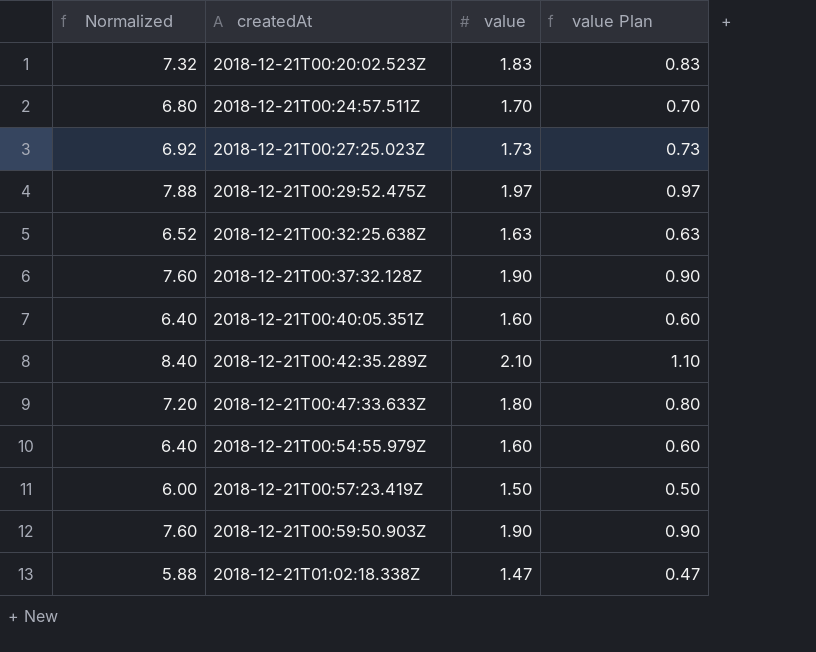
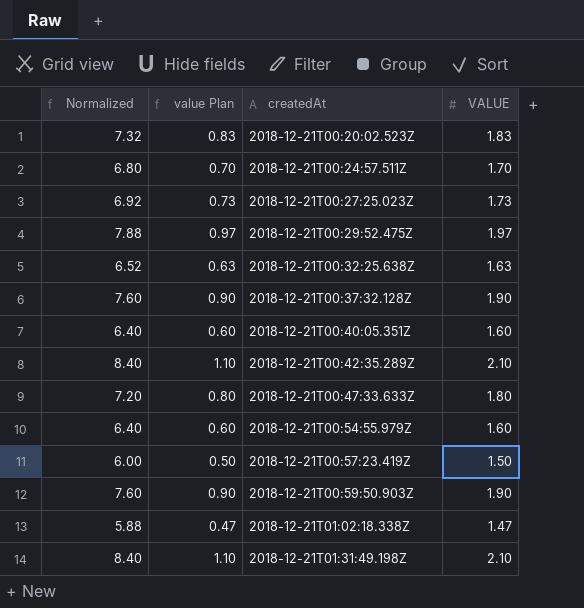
column value Plan | position: 4 -> 2
column name: value -> VALUE
row 2018-12-21T01:31:49.198Z: none -> 8.40 | 1.10 | 2.10

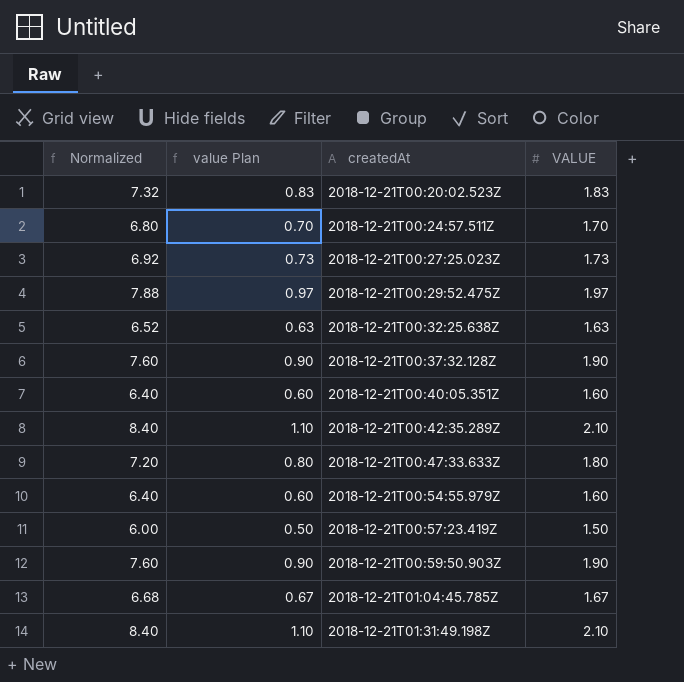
row 2018-12-21T01:02:18.338Z: 5.88 | 0.47 | 1.47 -> none
row 2018-12-21T01:04:45.785Z: none -> 6.68 | 0.67 | 1.67

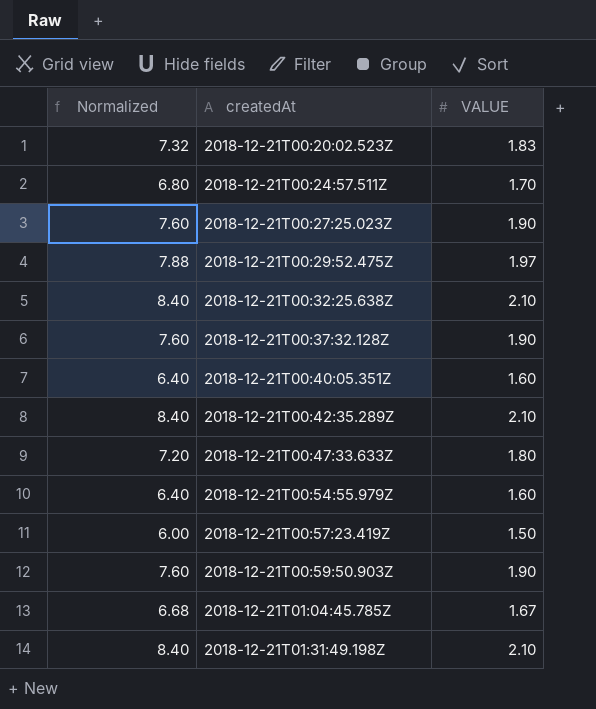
column value Plan | formula: [VALUE] - 1 -> none
2018-12-21T00:27:25.023Z | Normalized: 6.92 -> 7.60
2018-12-21T00:27:25.023Z | VALUE: 1.73 -> 1.90
2018-12-21T00:32:25.638Z | Normalized: 6.52 -> 8.40
2018-12-21T00:32:25.638Z | VALUE: 1.63 -> 2.10

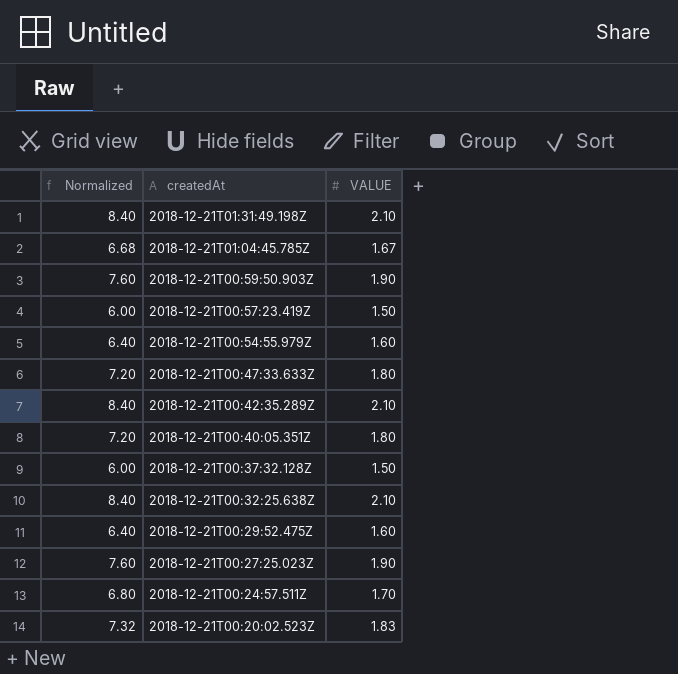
row order: createdAt ascending -> createdAt descending
2018-12-21T00:40:05.351Z | Normalized: 6.40 -> 7.20
2018-12-21T00:40:05.351Z | VALUE: 1.60 -> 1.80
2018-12-21T00:37:32.128Z | Normalized: 7.60 -> 6.00
2018-12-21T00:37:32.128Z | VALUE: 1.90 -> 1.50
2018-12-21T00:29:52.475Z | Normalized: 7.88 -> 6.40
2018-12-21T00:29:52.475Z | VALUE: 1.97 -> 1.60

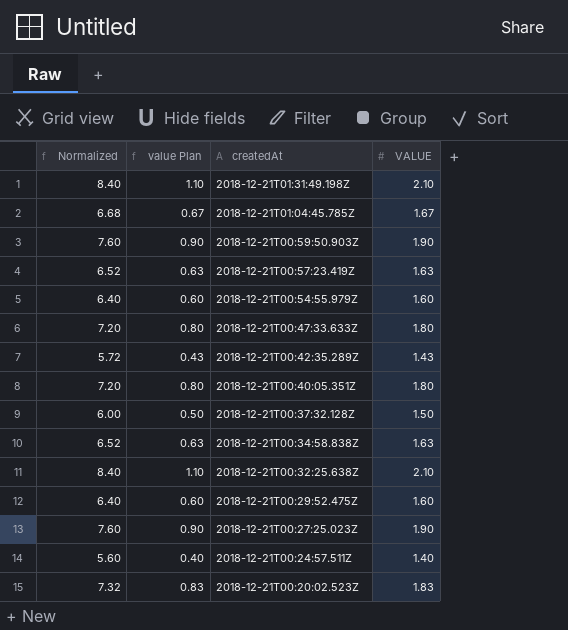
column value Plan | formula: none -> [VALUE] - 1
2018-12-21T00:57:23.419Z | Normalized: 6.00 -> 6.52
2018-12-21T00:57:23.419Z | VALUE: 1.50 -> 1.63
2018-12-21T00:42:35.289Z | Normalized: 8.40 -> 5.72
2018-12-21T00:42:35.289Z | VALUE: 2.10 -> 1.43
row 2018-12-21T00:34:58.838Z: none -> 6.52 | 0.63 | 1.63
2018-12-21T00:24:57.511Z | Normalized: 6.80 -> 5.60
2018-12-21T00:24:57.511Z | VALUE: 1.70 -> 1.40

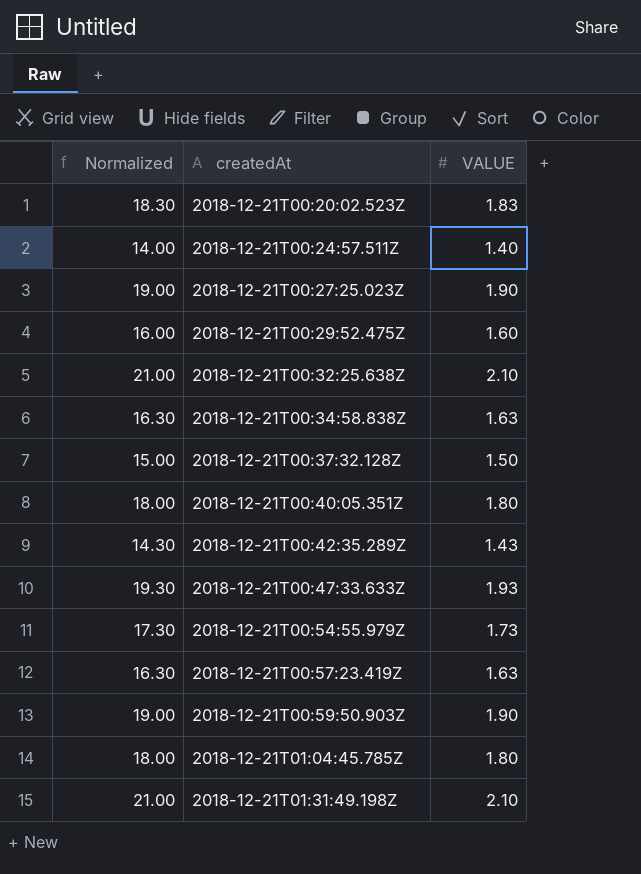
row order: createdAt descending -> createdAt ascending
column value Plan | formula: [VALUE] - 1 -> none
column Normalized | formula: [VALUE] * 4 -> [VALUE] * 10
2018-12-21T00:47:33.633Z | VALUE: 1.80 -> 1.93
2018-12-21T00:54:55.979Z | VALUE: 1.60 -> 1.73
2018-12-21T01:04:45.785Z | VALUE: 1.67 -> 1.80

